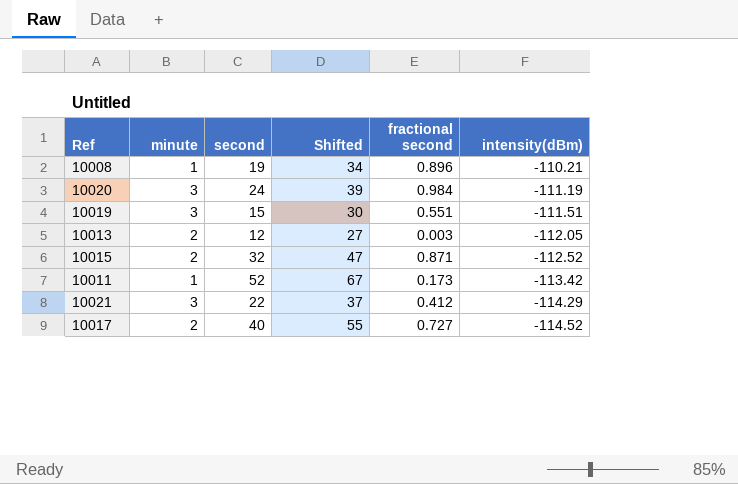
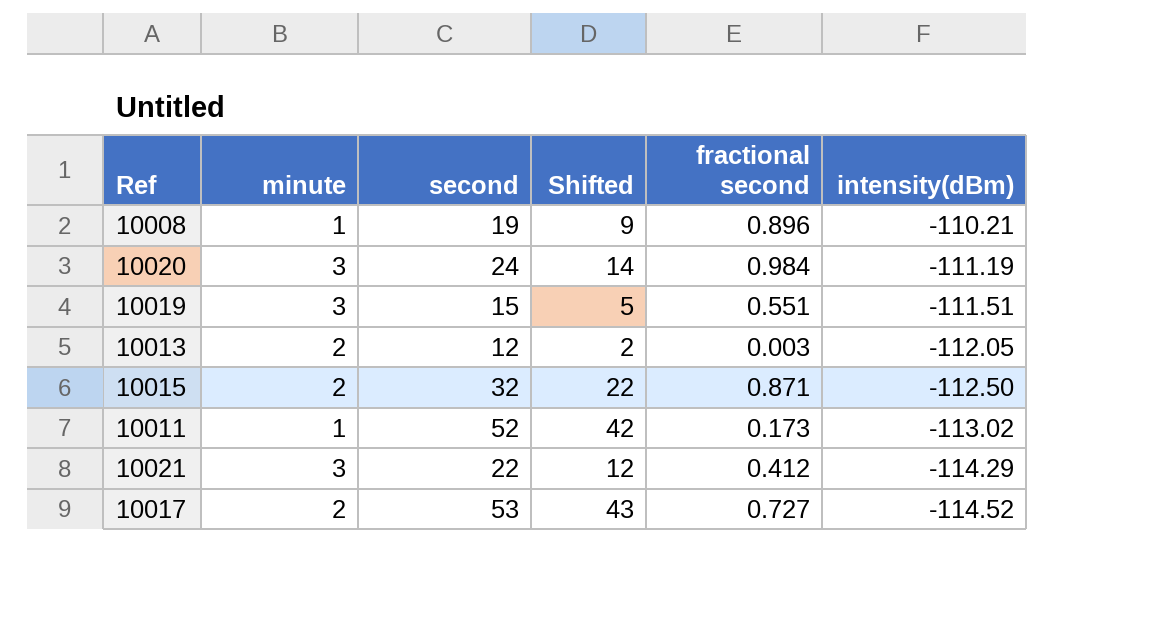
column Shifted | formula: [second] + 15 -> [second] - 10
10015 | intensity(dBm): -112.52 -> -112.50
10011 | intensity(dBm): -113.42 -> -113.02
10017 | second: 40 -> 53

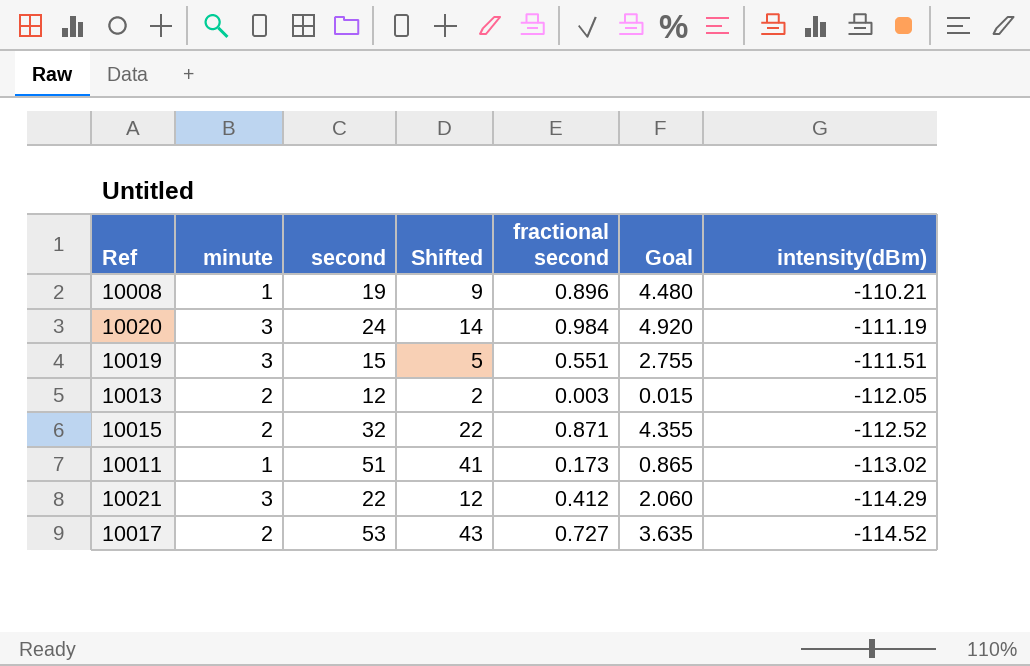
column Goal | formula: none -> [fractional second] * 5
10015 | intensity(dBm): -112.50 -> -112.52
10011 | second: 52 -> 51
10011 | Shifted: 42 -> 41

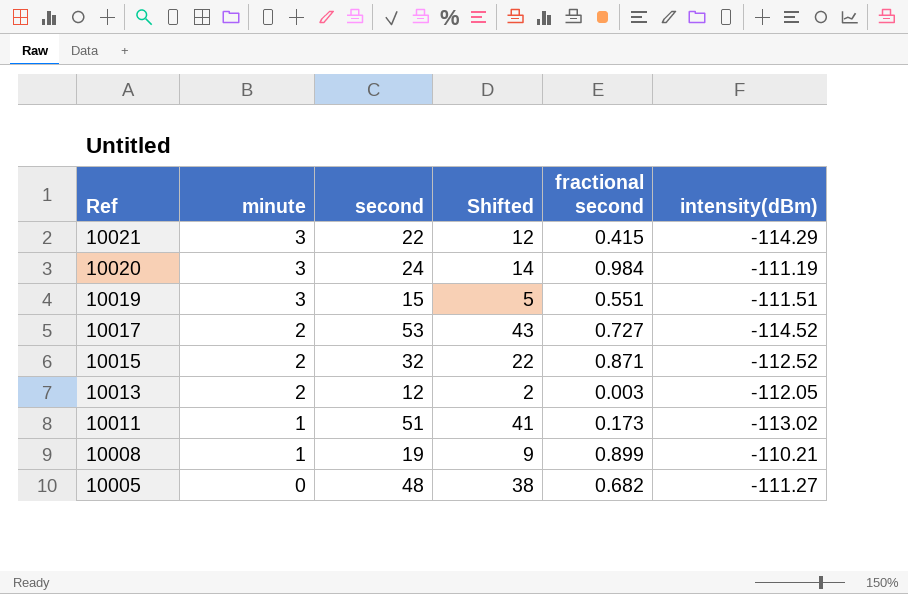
row order: intensity(dBm) descending -> Ref descending
column Goal | formula: [fractional second] * 5 -> none
10021 | fractional second: 0.412 -> 0.415
10008 | fractional second: 0.896 -> 0.899
row 10005: none -> 0 | 48 | 38 | 0.682 | -111.27

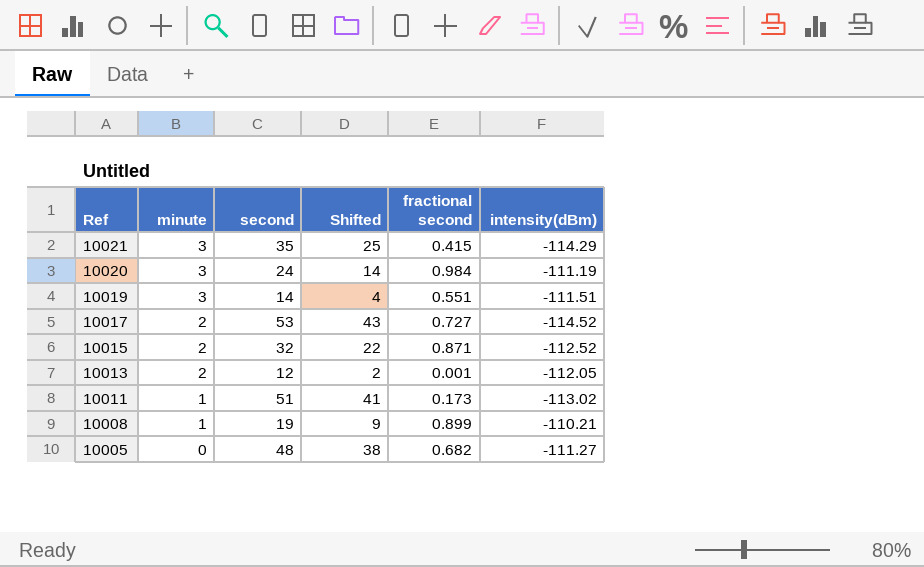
10021 | second: 22 -> 35
10021 | Shifted: 12 -> 25
10019 | second: 15 -> 14
10019 | Shifted: 5 -> 4
10013 | fractional second: 0.003 -> 0.001

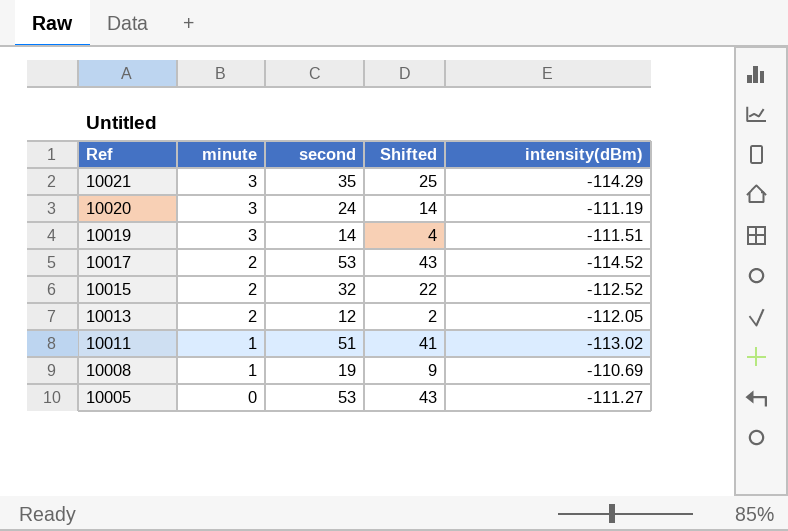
column fractional second | position: 5 -> none
10008 | intensity(dBm): -110.21 -> -110.69
10005 | second: 48 -> 53
10005 | Shifted: 38 -> 43

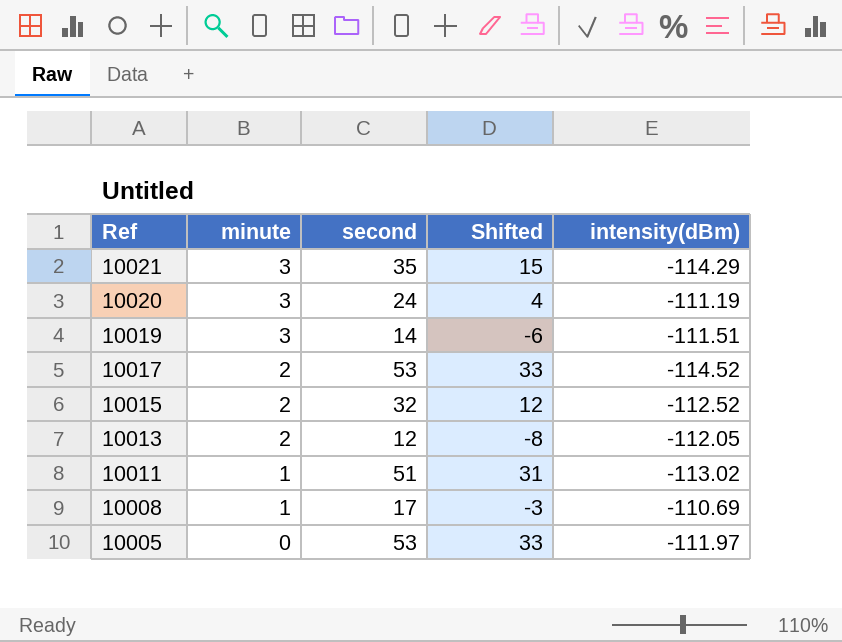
column Shifted | formula: [second] - 10 -> [second] - 20
10008 | second: 19 -> 17
10005 | intensity(dBm): -111.27 -> -111.97

